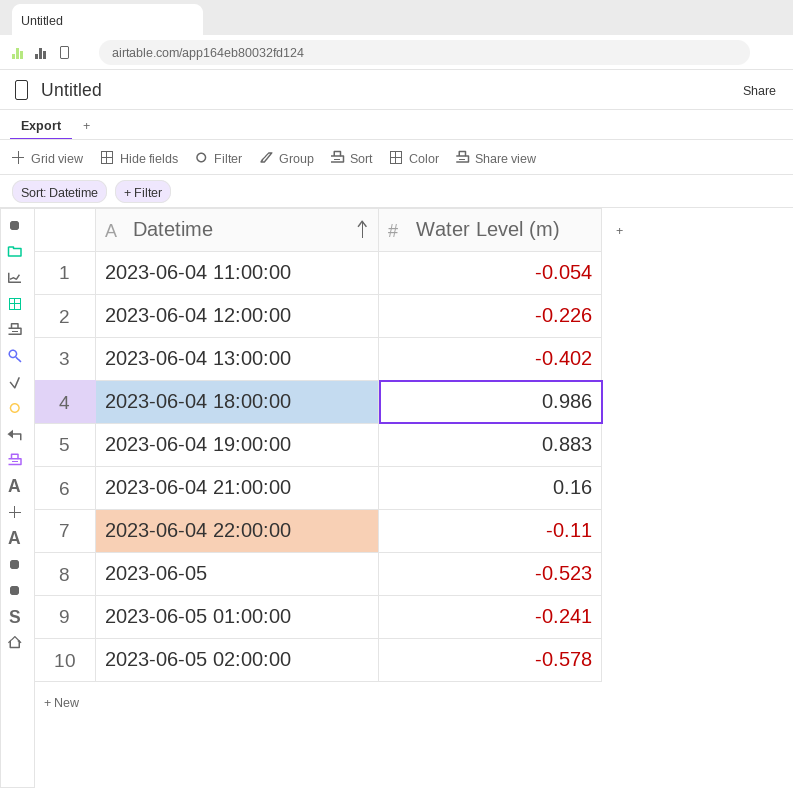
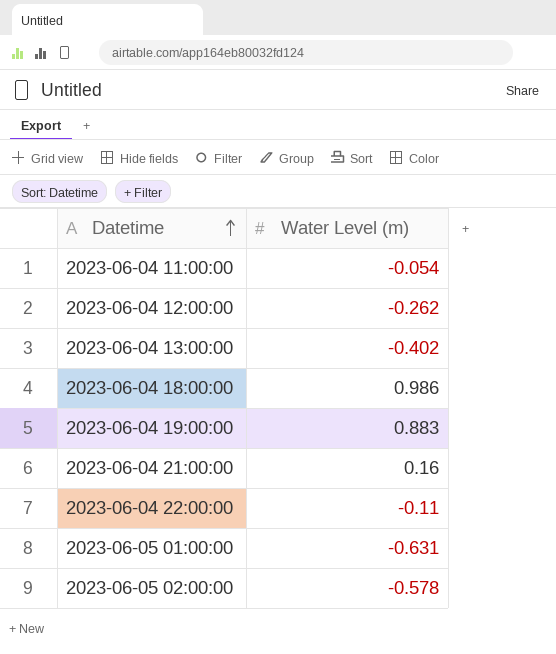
row 2023-06-05: -0.523 -> none
2023-06-04 12:00:00 | Water Level (m): -0.226 -> -0.262
2023-06-05 01:00:00 | Water Level (m): -0.241 -> -0.631

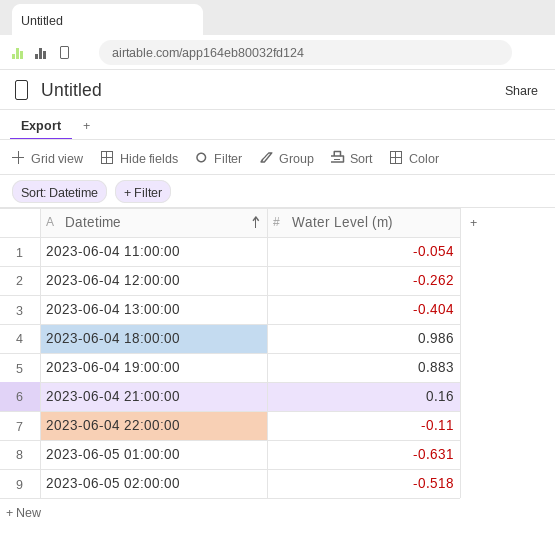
2023-06-04 13:00:00 | Water Level (m): -0.402 -> -0.404
2023-06-05 02:00:00 | Water Level (m): -0.578 -> -0.518

